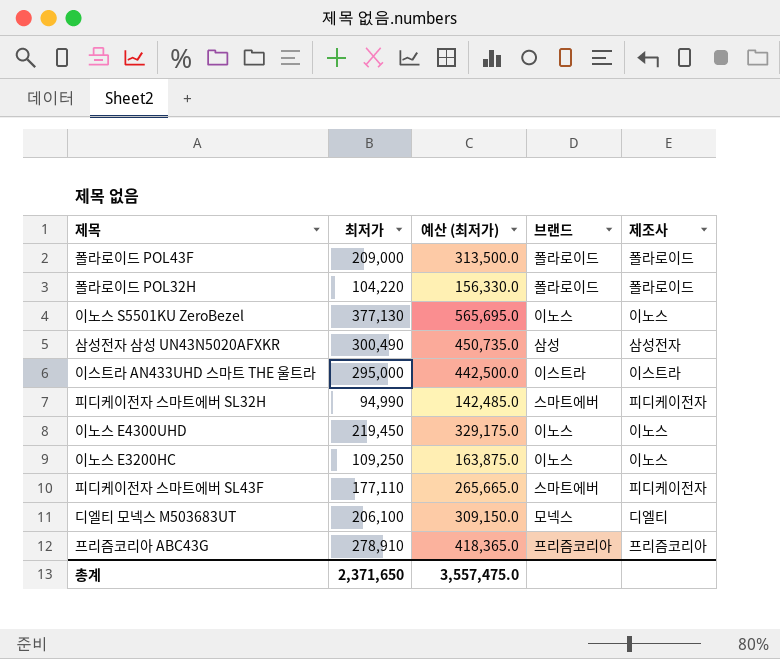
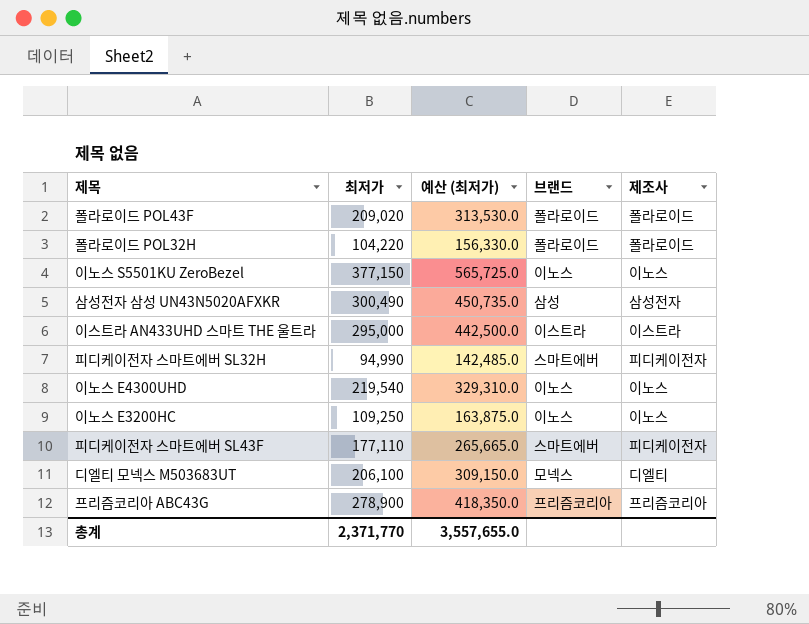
폴라로이드 POL43F | 최저가: 209,000 -> 209,020
폴라로이드 POL43F | 예산 (최저가): 313,500.0 -> 313,530.0
이노스 S5501KU ZeroBezel | 최저가: 377,130 -> 377,150
이노스 S5501KU ZeroBezel | 예산 (최저가): 565,695.0 -> 565,725.0
이노스 E4300UHD | 최저가: 219,450 -> 219,540
이노스 E4300UHD | 예산 (최저가): 329,175.0 -> 329,310.0
프리즘코리아 ABC43G | 최저가: 278,910 -> 278,900
프리즘코리아 ABC43G | 예산 (최저가): 418,365.0 -> 418,350.0
총계 | 최저가: 2,371,650 -> 2,371,770
총계 | 예산 (최저가): 3,557,475.0 -> 3,557,655.0

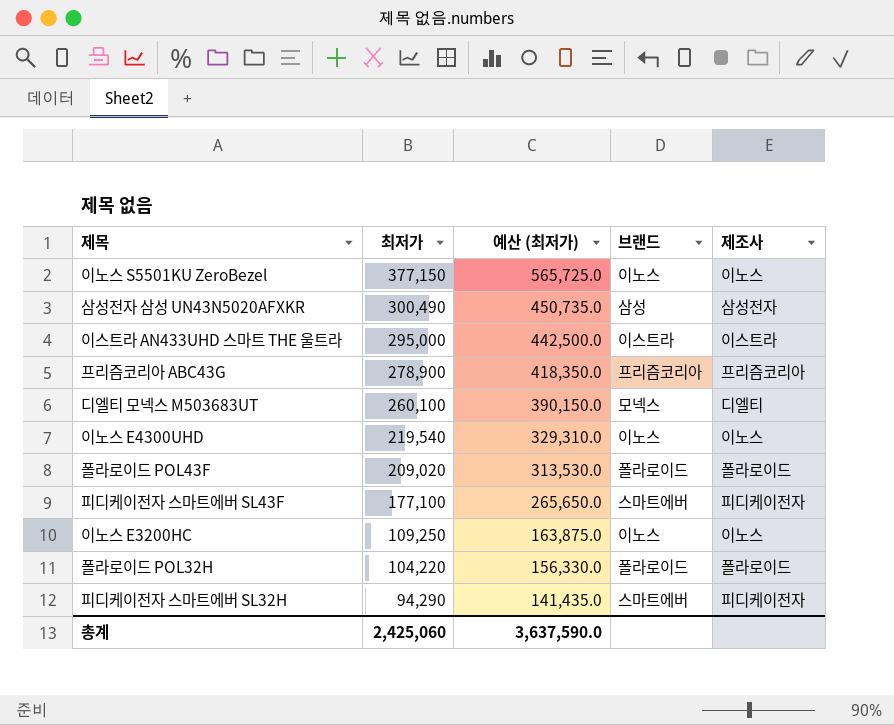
row order: none -> 최저가 descending
디엘티 모넥스 M503683UT | 최저가: 206,100 -> 260,100
디엘티 모넥스 M503683UT | 예산 (최저가): 309,150.0 -> 390,150.0
피디케이전자 스마트에버 SL43F | 최저가: 177,110 -> 177,100
피디케이전자 스마트에버 SL43F | 예산 (최저가): 265,665.0 -> 265,650.0
피디케이전자 스마트에버 SL32H | 최저가: 94,990 -> 94,290
피디케이전자 스마트에버 SL32H | 예산 (최저가): 142,485.0 -> 141,435.0
총계 | 최저가: 2,371,770 -> 2,425,060
총계 | 예산 (최저가): 3,557,655.0 -> 3,637,590.0

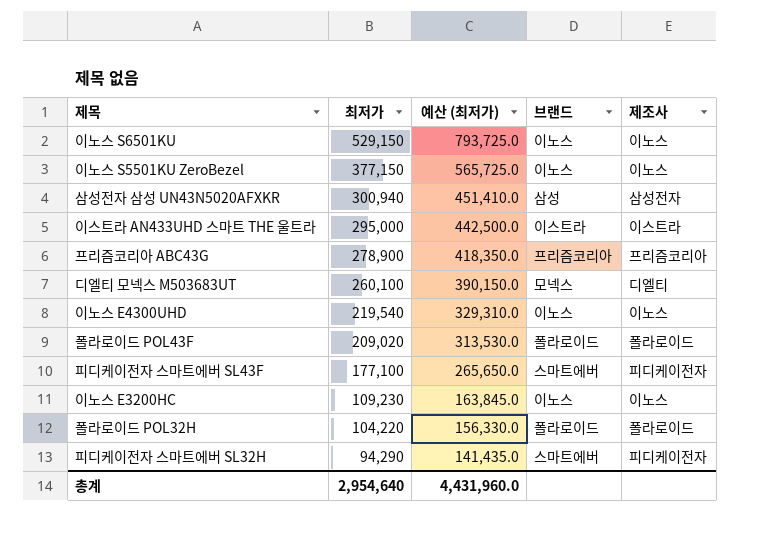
row 이노스 S6501KU: none -> 529,150 | 793,725.0 | 이노스 | 이노스
삼성전자 삼성 UN43N5020AFXKR | 최저가: 300,490 -> 300,940
삼성전자 삼성 UN43N5020AFXKR | 예산 (최저가): 450,735.0 -> 451,410.0
이노스 E3200HC | 최저가: 109,250 -> 109,230
이노스 E3200HC | 예산 (최저가): 163,875.0 -> 163,845.0
총계 | 최저가: 2,425,060 -> 2,954,640
총계 | 예산 (최저가): 3,637,590.0 -> 4,431,960.0

